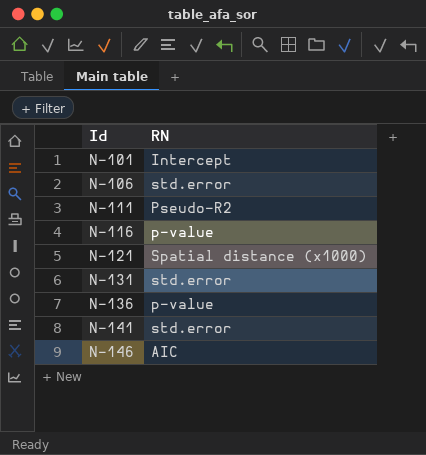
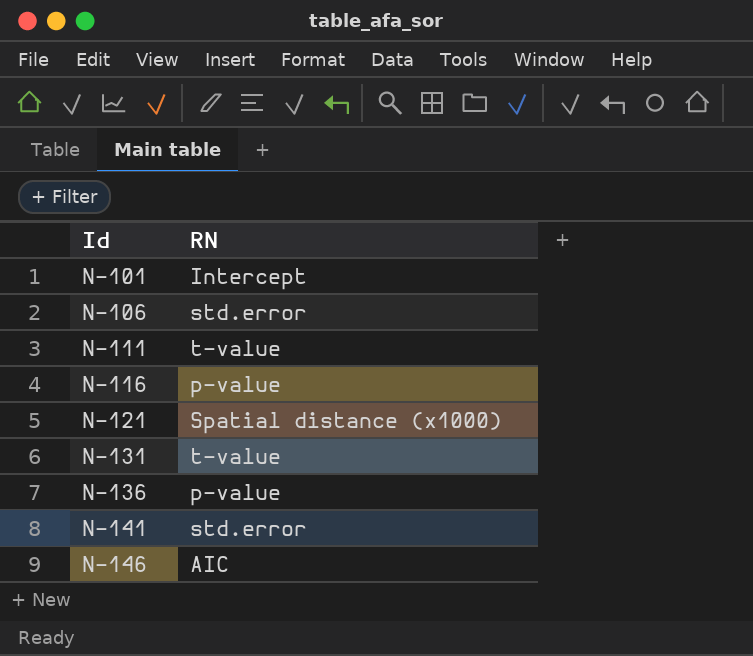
N-111 | RN: Pseudo-R2 -> t-value
N-131 | RN: std.error -> t-value

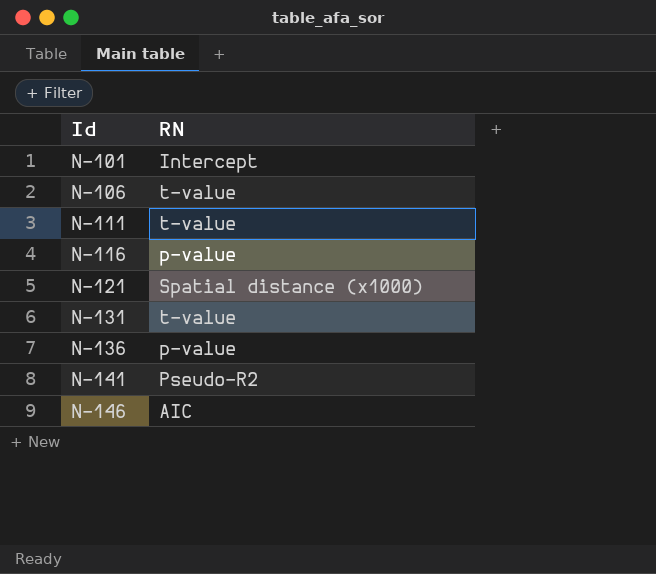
N-106 | RN: std.error -> t-value
N-141 | RN: std.error -> Pseudo-R2

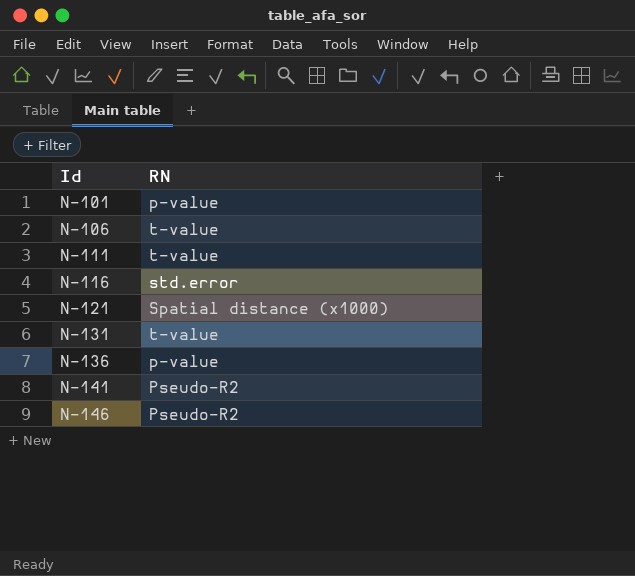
N-101 | RN: Intercept -> p-value
N-116 | RN: p-value -> std.error
N-146 | RN: AIC -> Pseudo-R2

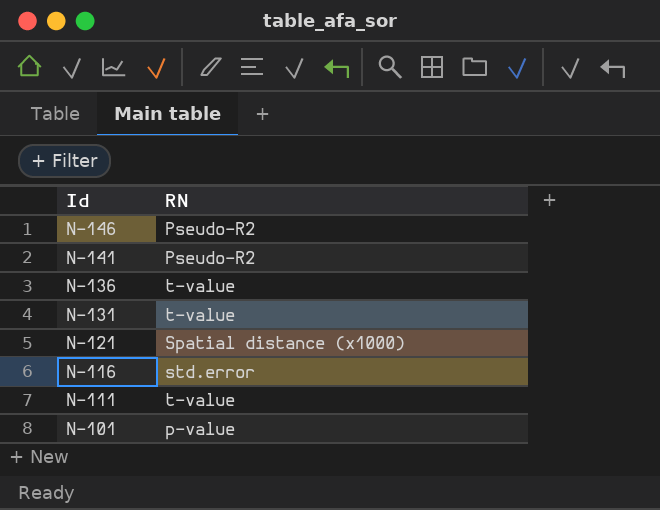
row order: Id ascending -> Id descending
row N-106: t-value -> none
N-136 | RN: p-value -> t-value

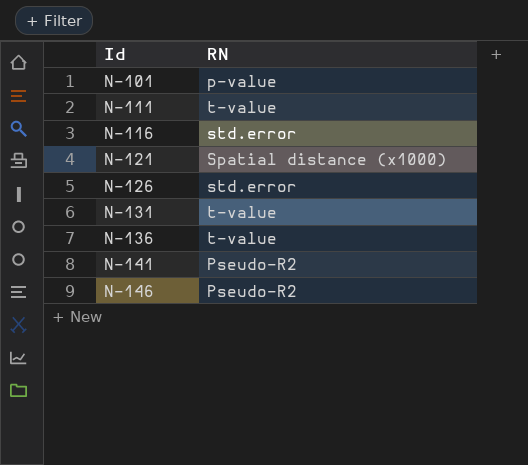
row order: Id descending -> Id ascending
row N-126: none -> std.error

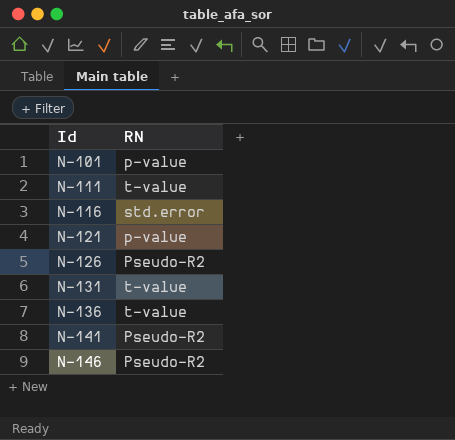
N-121 | RN: Spatial distance (x1000) -> p-value
N-126 | RN: std.error -> Pseudo-R2

